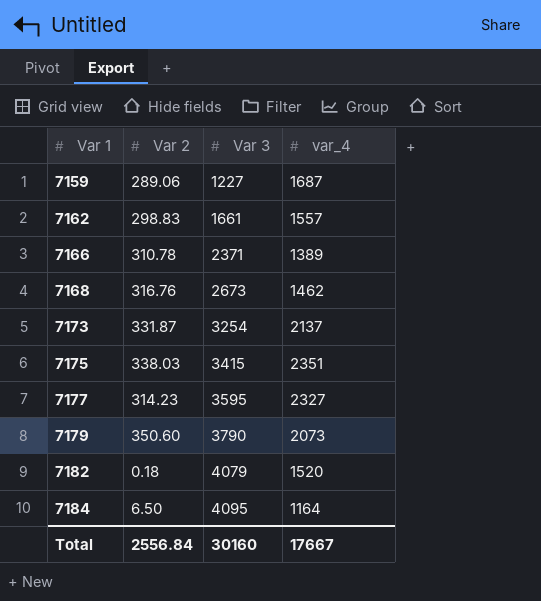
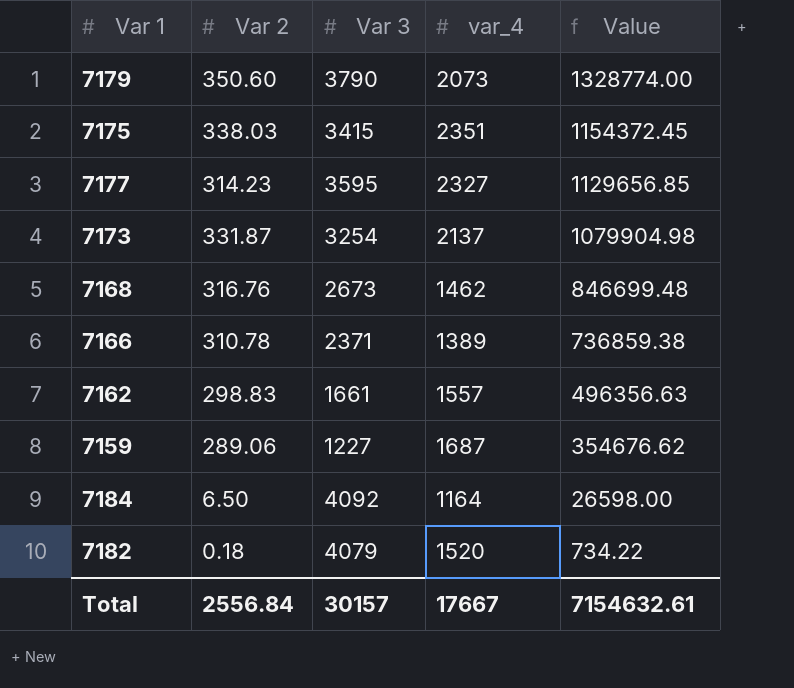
row order: Var 1 ascending -> Value descending
column Value | formula: none -> [Var 2] * [Var 3]
7184 | Var 3: 4095 -> 4092
Total | Var 3: 30160 -> 30157

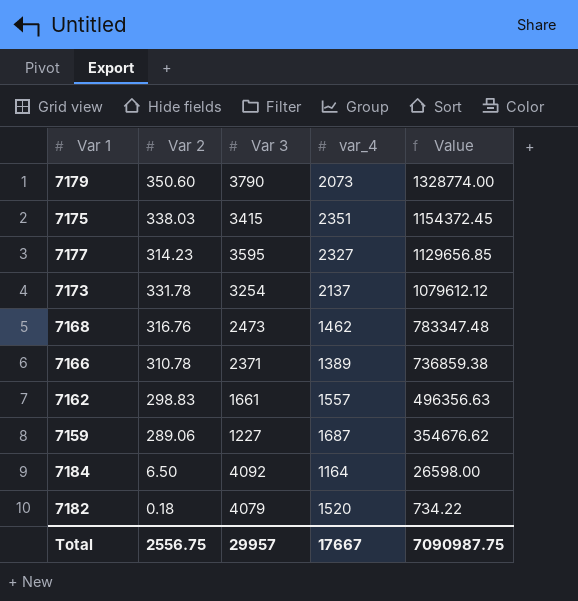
7173 | Var 2: 331.87 -> 331.78
7173 | Value: 1079904.98 -> 1079612.12
7168 | Var 3: 2673 -> 2473
7168 | Value: 846699.48 -> 783347.48
Total | Var 2: 2556.84 -> 2556.75
Total | Var 3: 30157 -> 29957
Total | Value: 7154632.61 -> 7090987.75

